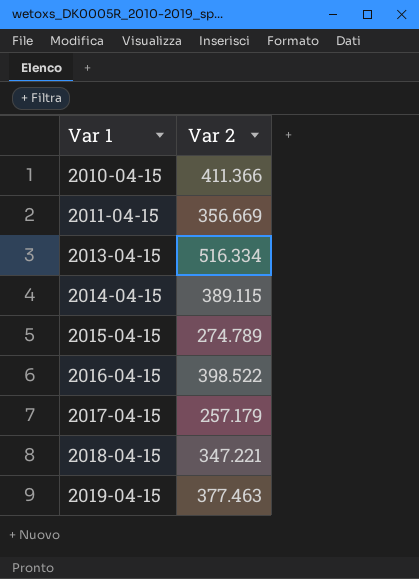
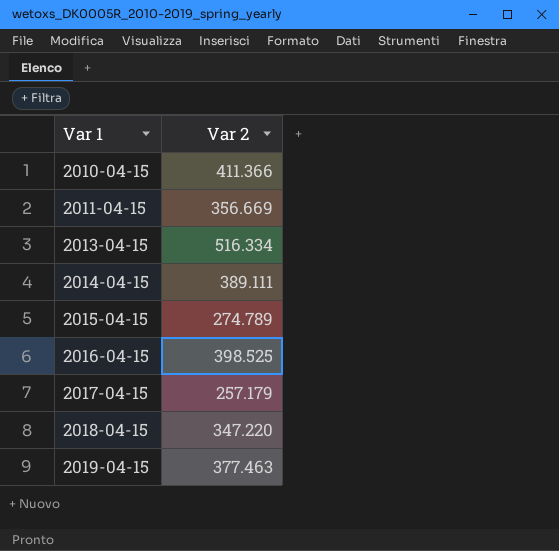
2014-04-15 | Var 2: 389.115 -> 389.111
2016-04-15 | Var 2: 398.522 -> 398.525
2018-04-15 | Var 2: 347.221 -> 347.220

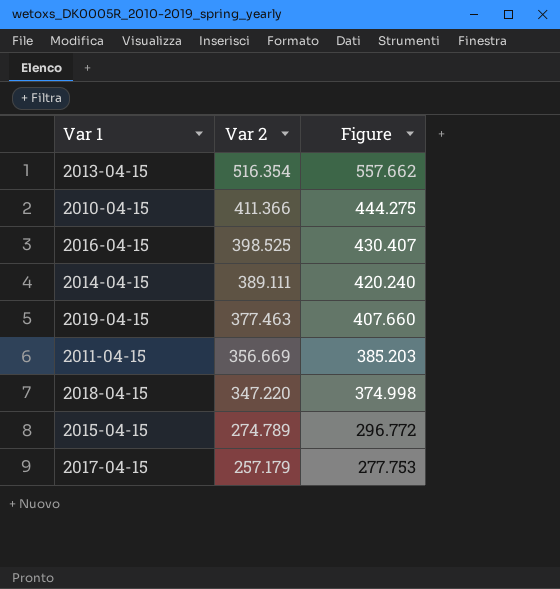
row order: Var 1 ascending -> Var 2 descending
column Figure | formula: none -> [Var 2] * 1.08
2013-04-15 | Var 2: 516.334 -> 516.354

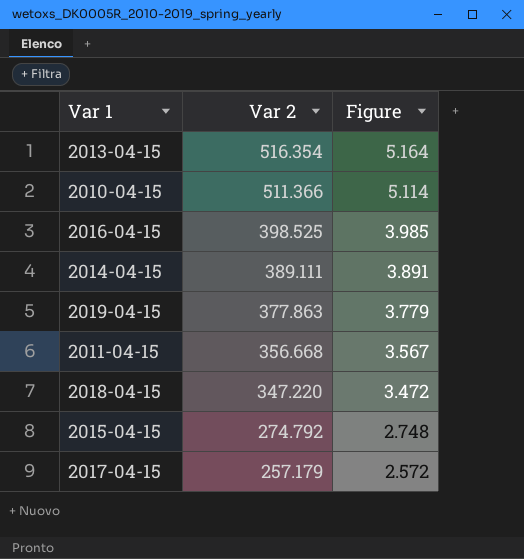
column Figure | formula: [Var 2] * 1.08 -> [Var 2] * 0.01
2010-04-15 | Var 2: 411.366 -> 511.366
2019-04-15 | Var 2: 377.463 -> 377.863
2011-04-15 | Var 2: 356.669 -> 356.668
2015-04-15 | Var 2: 274.789 -> 274.792

